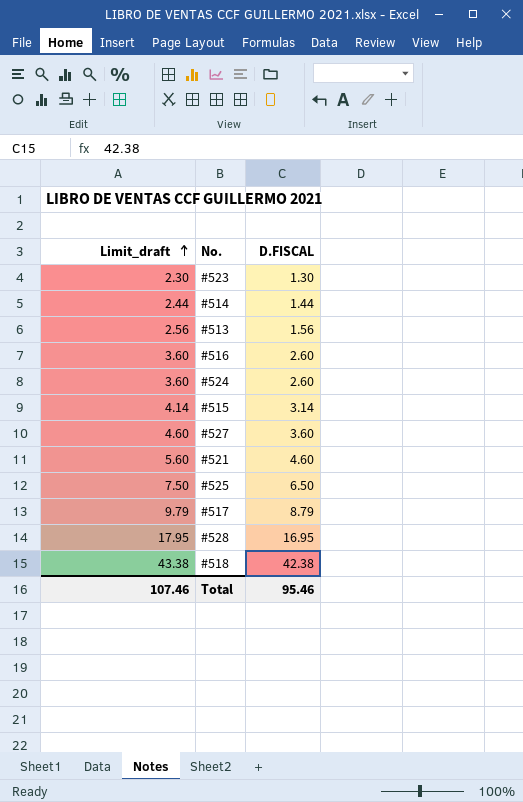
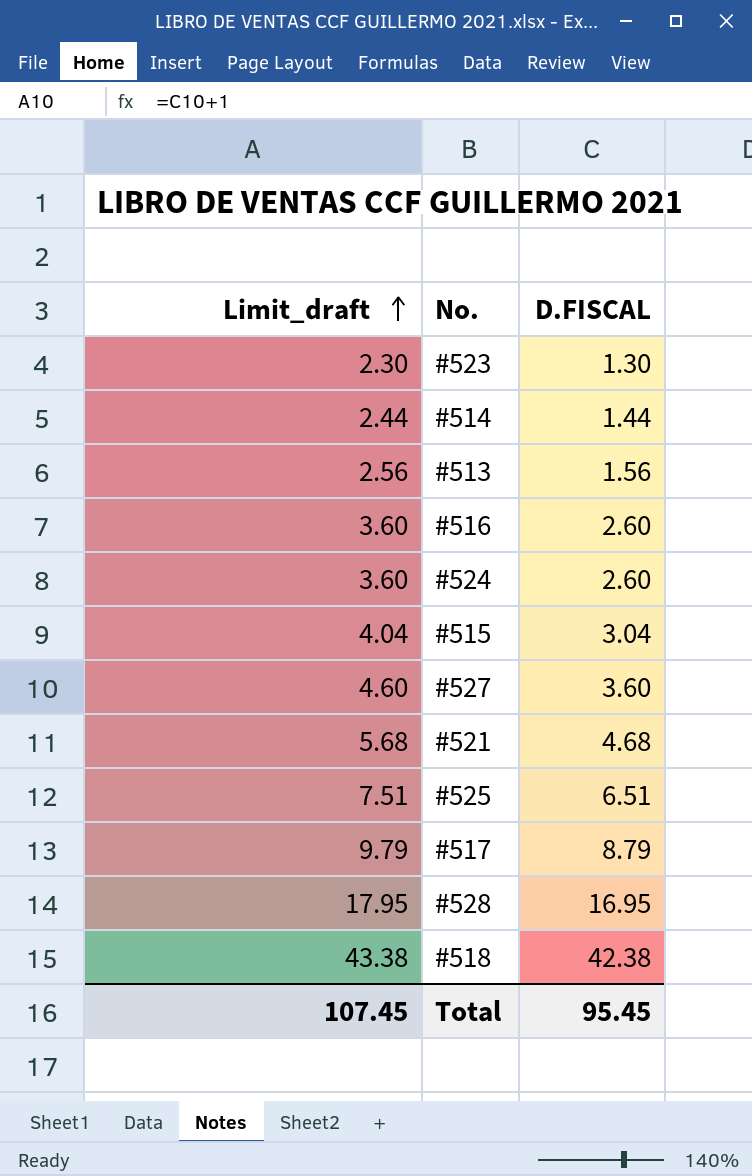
#515 | Limit_draft: 4.14 -> 4.04
#515 | D.FISCAL: 3.14 -> 3.04
#521 | Limit_draft: 5.60 -> 5.68
#521 | D.FISCAL: 4.60 -> 4.68
#525 | Limit_draft: 7.50 -> 7.51
#525 | D.FISCAL: 6.50 -> 6.51
Total | Limit_draft: 107.46 -> 107.45
Total | D.FISCAL: 95.46 -> 95.45

